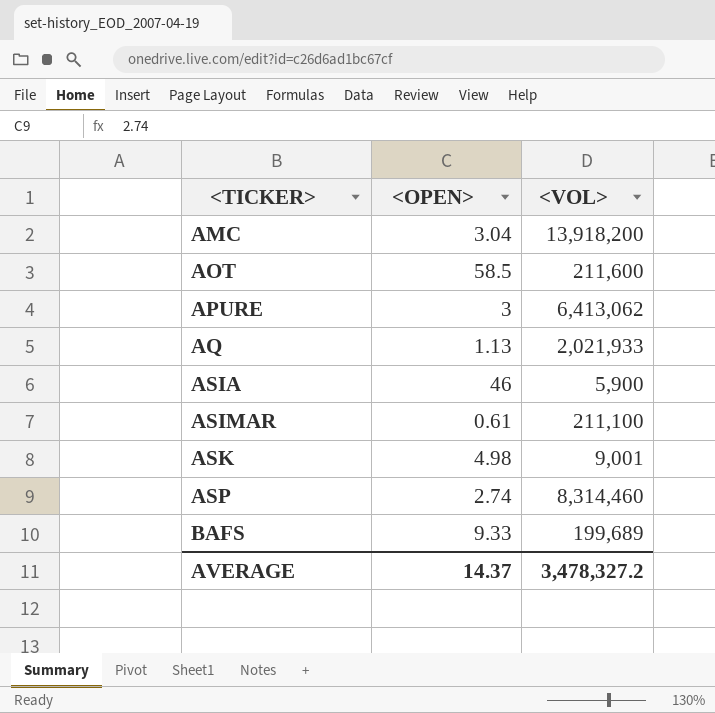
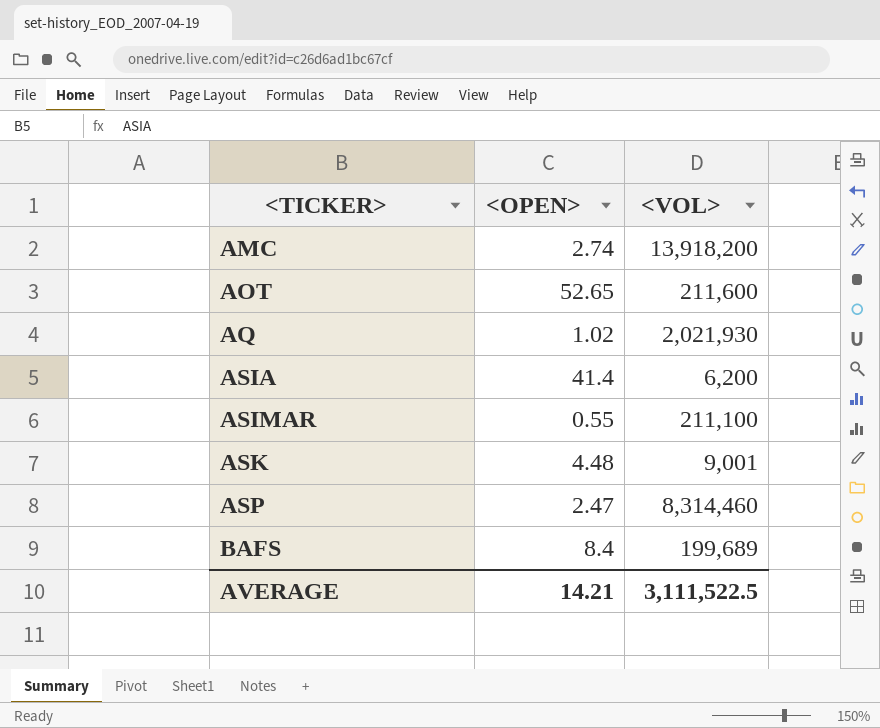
row APURE: 3 | 6,413,062 -> none
AMC | <OPEN>: 3.04 -> 2.74
AOT | <OPEN>: 58.5 -> 52.65
AQ | <OPEN>: 1.13 -> 1.02
AQ | <VOL>: 2,021,933 -> 2,021,930
ASIA | <OPEN>: 46 -> 41.4
ASIA | <VOL>: 5,900 -> 6,200
ASIMAR | <OPEN>: 0.61 -> 0.55
ASK | <OPEN>: 4.98 -> 4.48
ASP | <OPEN>: 2.74 -> 2.47
BAFS | <OPEN>: 9.33 -> 8.4
AVERAGE | <OPEN>: 14.37 -> 14.21
AVERAGE | <VOL>: 3,478,327.2 -> 3,111,522.5

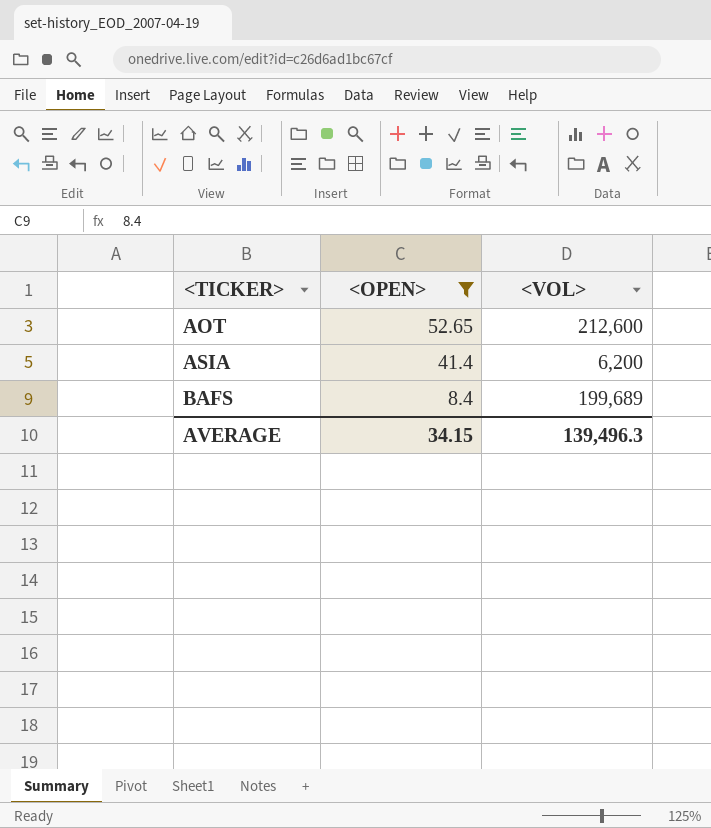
filter: none -> <OPEN> >= 8.4
AOT | <VOL>: 211,600 -> 212,600
AVERAGE | <OPEN>: 14.21 -> 34.15
AVERAGE | <VOL>: 3,111,522.5 -> 139,496.3

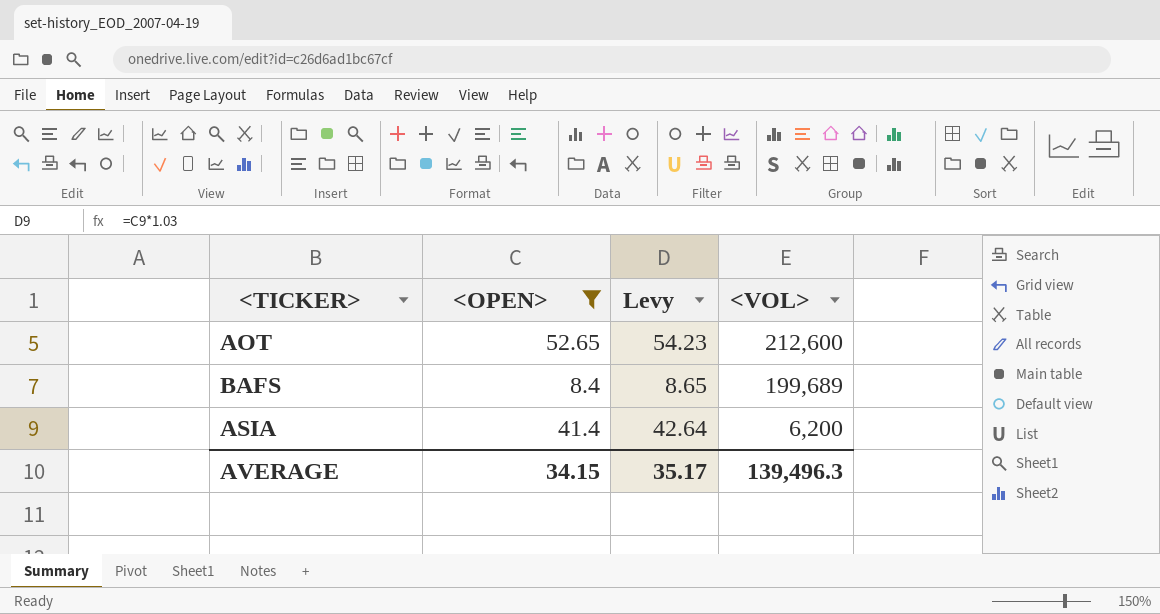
row order: <TICKER> ascending -> <VOL> descending
column Levy | formula: none -> [<OPEN>] * 1.03

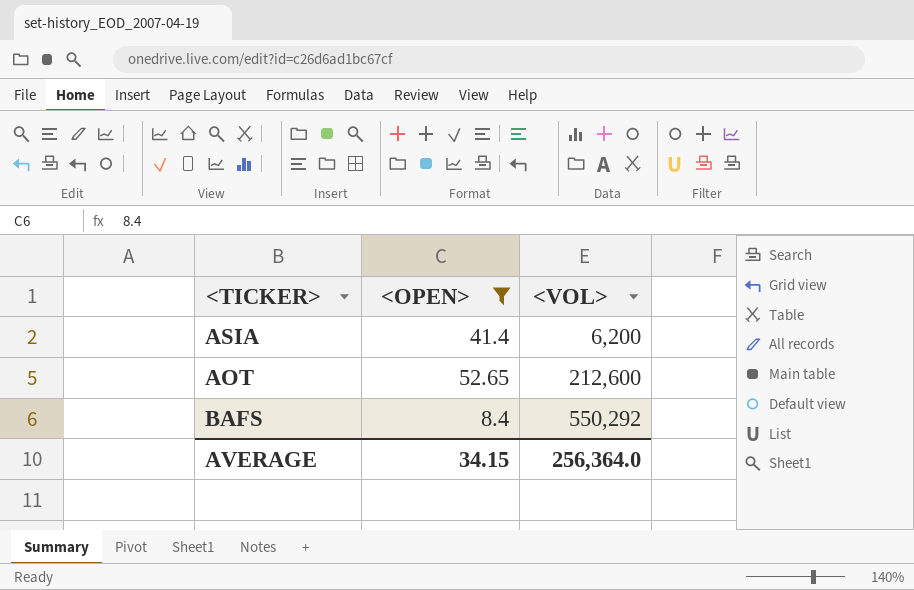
row order: <VOL> descending -> <VOL> ascending
column Levy | formula: [<OPEN>] * 1.03 -> none
BAFS | <VOL>: 199,689 -> 550,292
AVERAGE | <VOL>: 139,496.3 -> 256,364.0

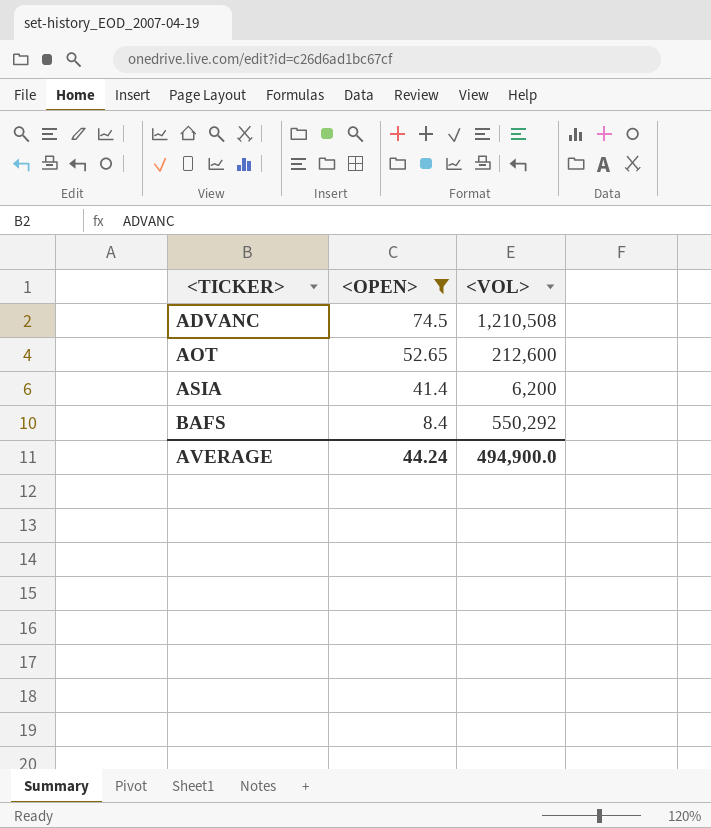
row order: <VOL> ascending -> <TICKER> ascending
row ADVANC: none -> 74.5 | 1,210,508
AVERAGE | <OPEN>: 34.15 -> 44.24
AVERAGE | <VOL>: 256,364.0 -> 494,900.0

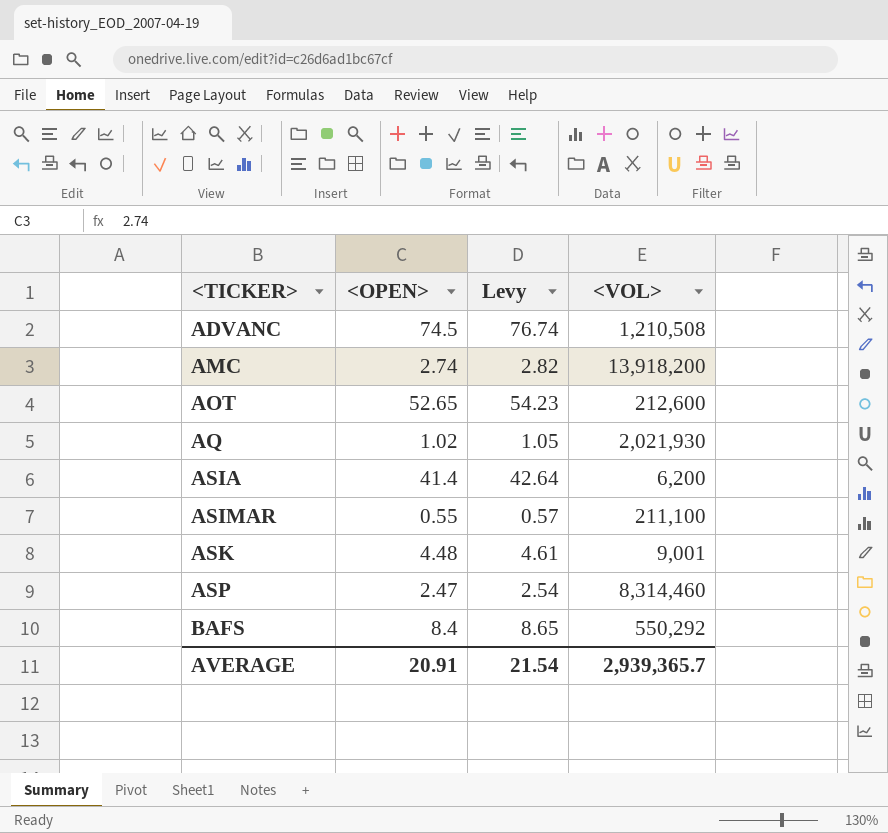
filter: <OPEN> >= 8.4 -> none
column Levy | formula: none -> [<OPEN>] * 1.03
AVERAGE | <OPEN>: 44.24 -> 20.91
AVERAGE | <VOL>: 494,900.0 -> 2,939,365.7

